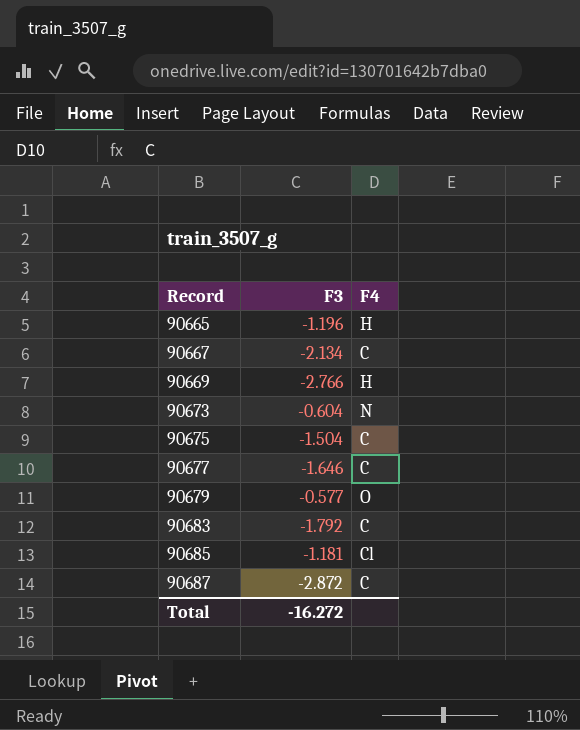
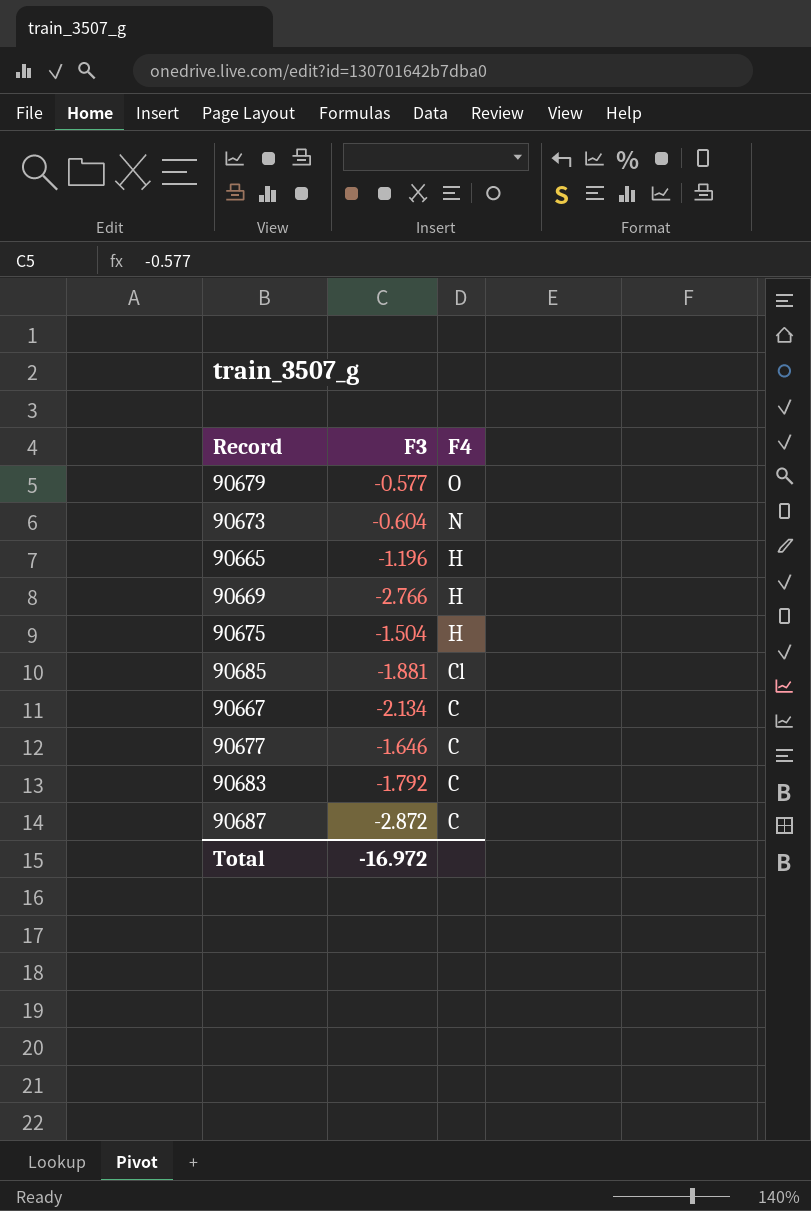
row order: Record ascending -> F4 descending
90675 | F4: C -> H
90685 | F3: -1.181 -> -1.881
Total | F3: -16.272 -> -16.972

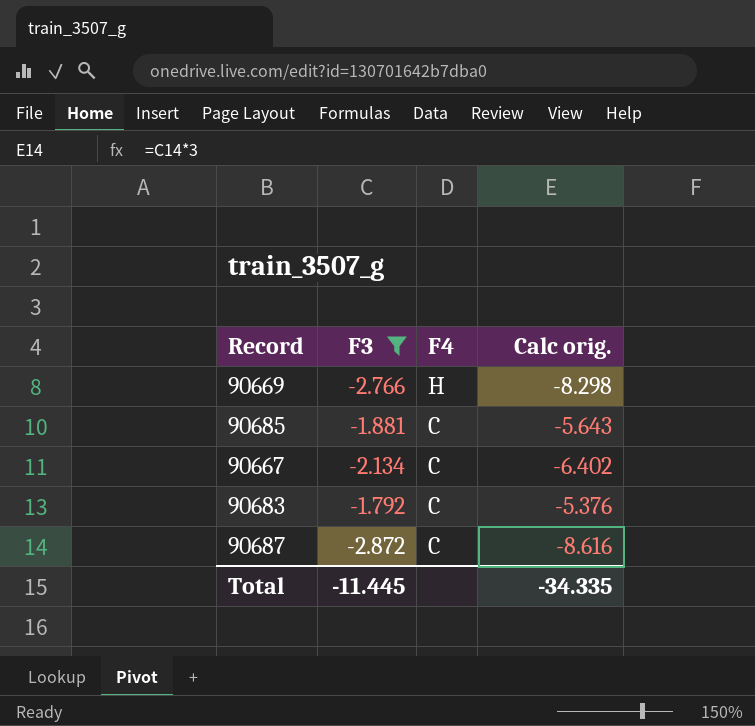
filter: none -> F3 <= -1.792
column Calc orig. | formula: none -> [F3] * 3
90685 | F4: Cl -> C
Total | F3: -16.972 -> -11.445

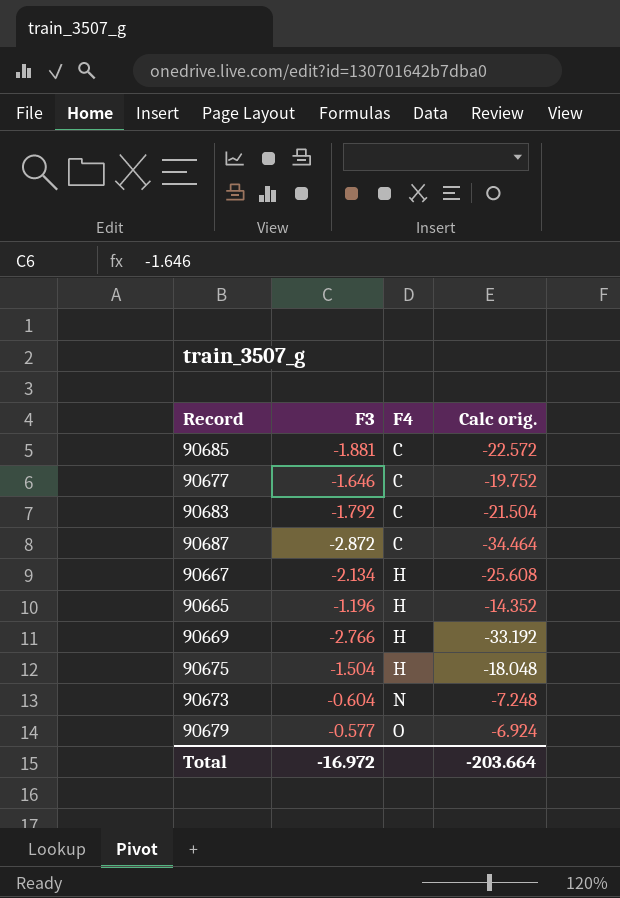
filter: F3 <= -1.792 -> none
row order: F4 descending -> F4 ascending
column Calc orig. | formula: [F3] * 3 -> [F3] * 12
90667 | F4: C -> H
Total | F3: -11.445 -> -16.972
Total | Calc orig.: -34.335 -> -203.664

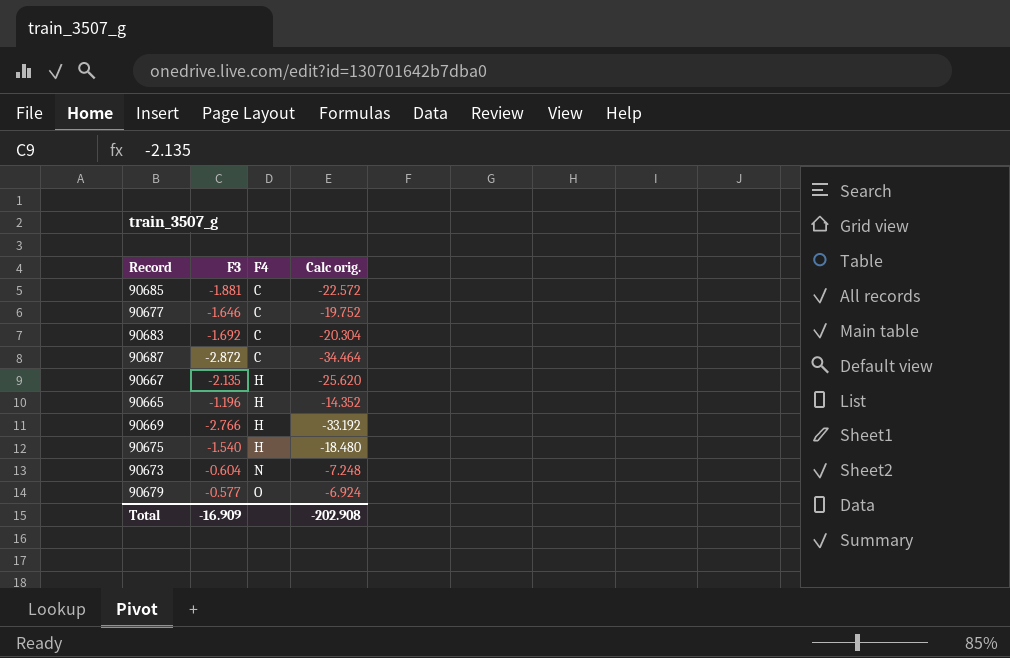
90683 | F3: -1.792 -> -1.692
90683 | Calc orig.: -21.504 -> -20.304
90667 | F3: -2.134 -> -2.135
90667 | Calc orig.: -25.608 -> -25.620
90675 | F3: -1.504 -> -1.540
90675 | Calc orig.: -18.048 -> -18.480
Total | F3: -16.972 -> -16.909
Total | Calc orig.: -203.664 -> -202.908

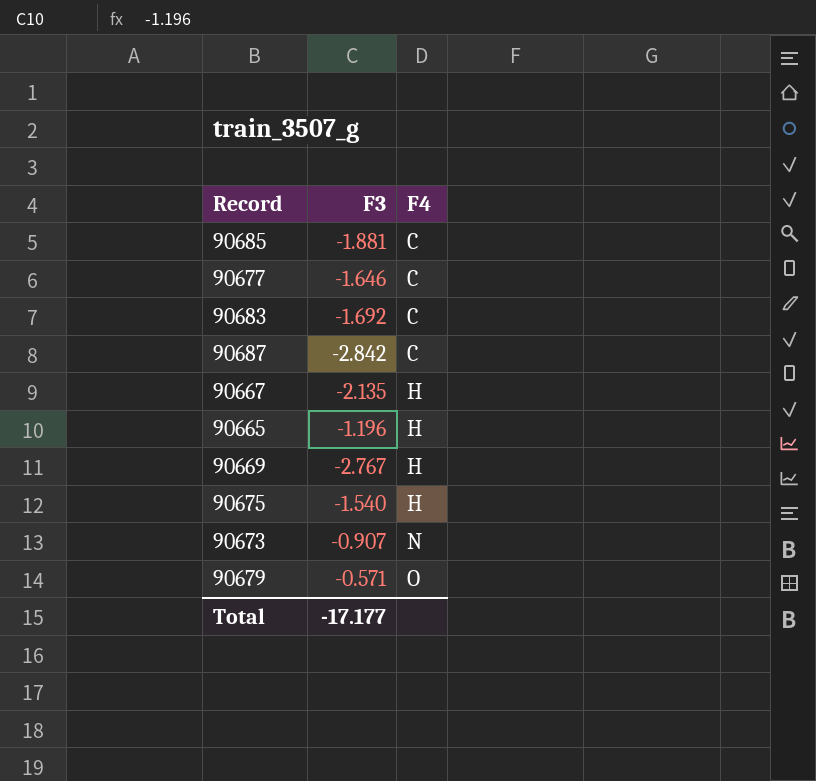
column Calc orig. | formula: [F3] * 12 -> none
90687 | F3: -2.872 -> -2.842
90669 | F3: -2.766 -> -2.767
90673 | F3: -0.604 -> -0.907
90679 | F3: -0.577 -> -0.571
Total | F3: -16.909 -> -17.177

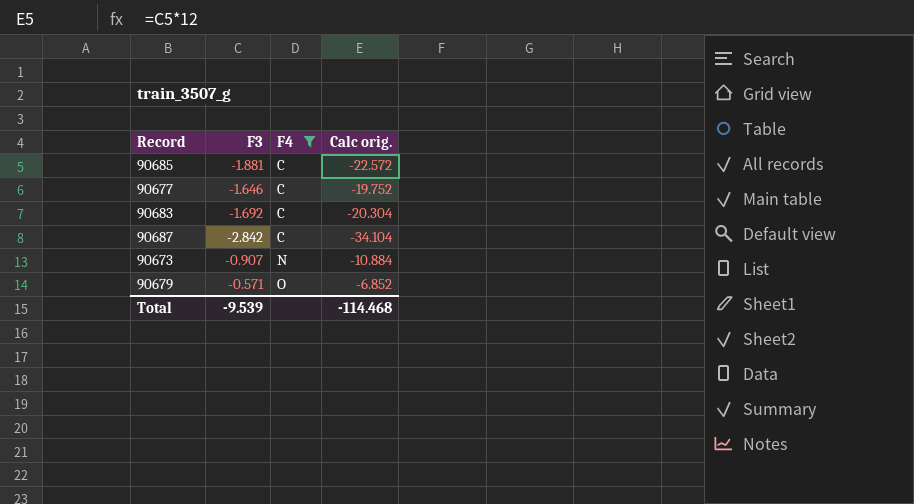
filter: none -> F4 != H
column Calc orig. | formula: none -> [F3] * 12
Total | F3: -17.177 -> -9.539

